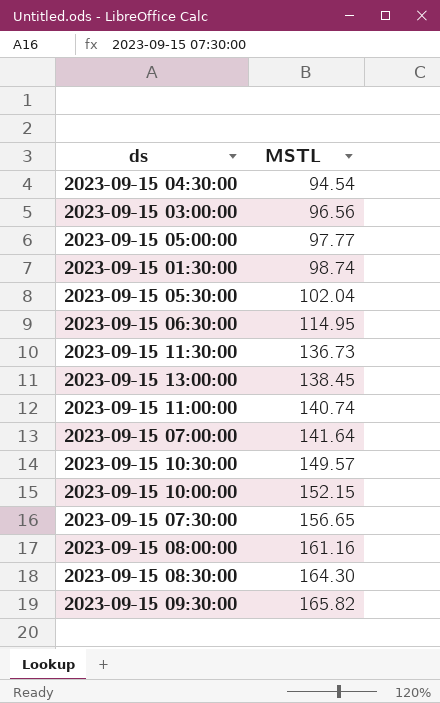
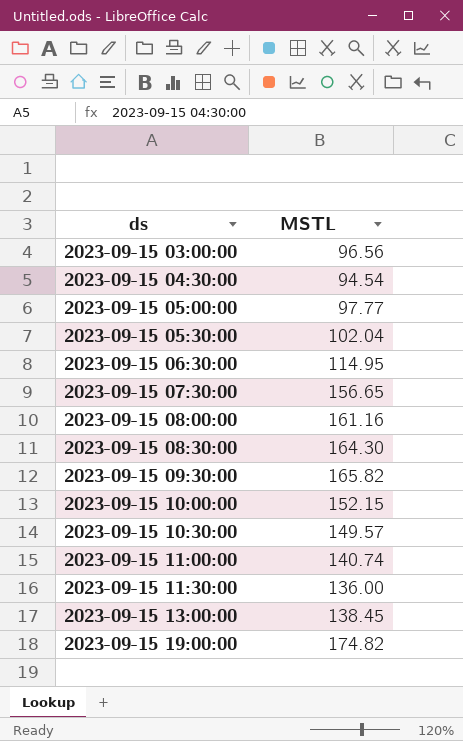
row order: MSTL ascending -> ds ascending
row 2023-09-15 01:30:00: 98.74 -> none
row 2023-09-15 07:00:00: 141.64 -> none
2023-09-15 11:30:00 | MSTL: 136.73 -> 136.00
row 2023-09-15 19:00:00: none -> 174.82

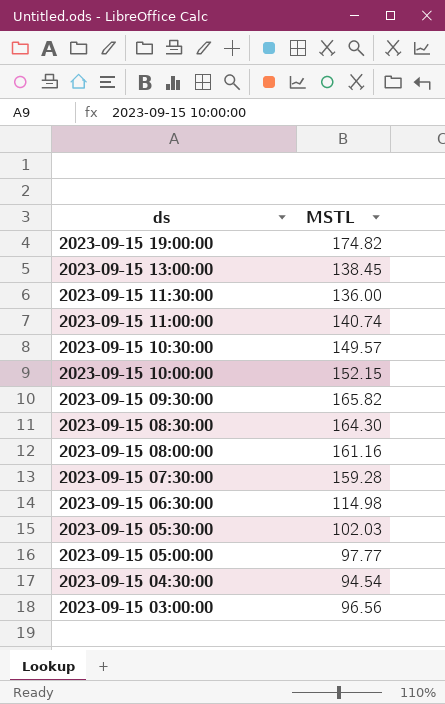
row order: ds ascending -> ds descending
2023-09-15 07:30:00 | MSTL: 156.65 -> 159.28
2023-09-15 06:30:00 | MSTL: 114.95 -> 114.98
2023-09-15 05:30:00 | MSTL: 102.04 -> 102.03

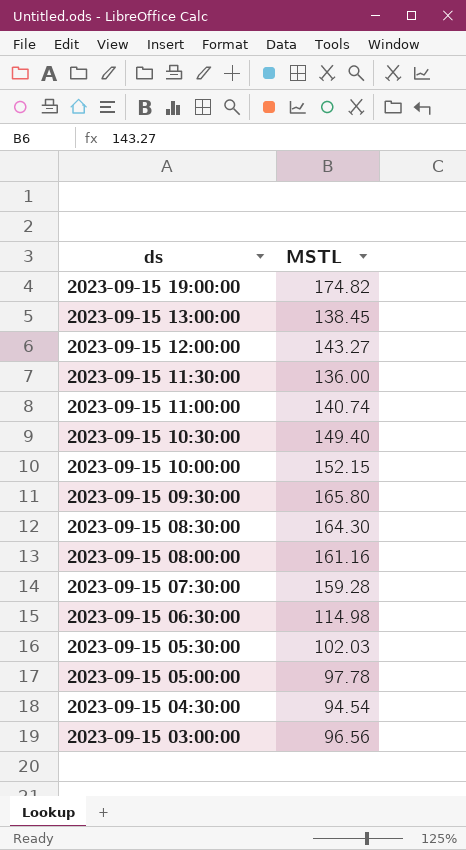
row 2023-09-15 12:00:00: none -> 143.27
2023-09-15 10:30:00 | MSTL: 149.57 -> 149.40
2023-09-15 09:30:00 | MSTL: 165.82 -> 165.80
2023-09-15 05:00:00 | MSTL: 97.77 -> 97.78

